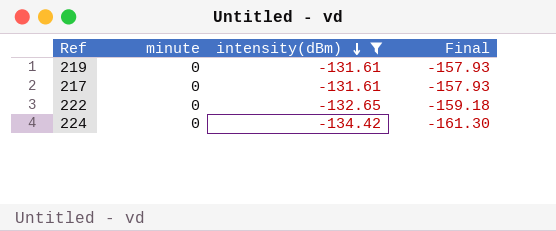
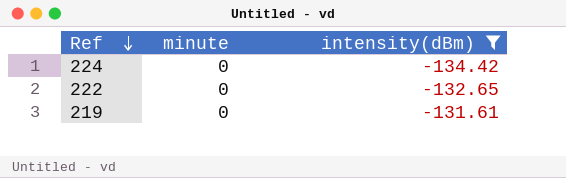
row order: intensity(dBm) descending -> Ref descending
column Final | formula: [intensity(dBm)] * 1.2 -> none
row 217: 0 | -131.61 | -157.93 -> none

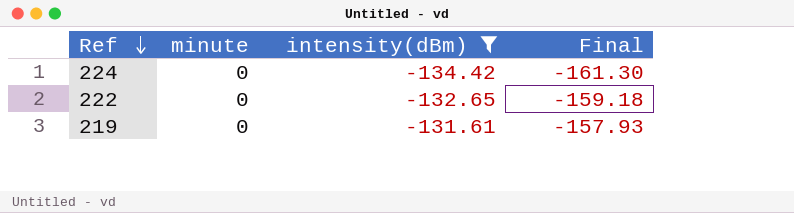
column Final | formula: none -> [intensity(dBm)] * 1.2

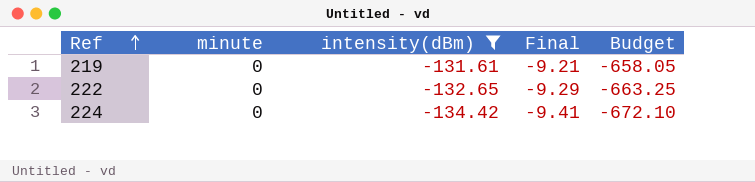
row order: Ref descending -> Ref ascending
column Final | formula: [intensity(dBm)] * 1.2 -> [intensity(dBm)] * 0.07
column Budget | formula: none -> [intensity(dBm)] * 5

